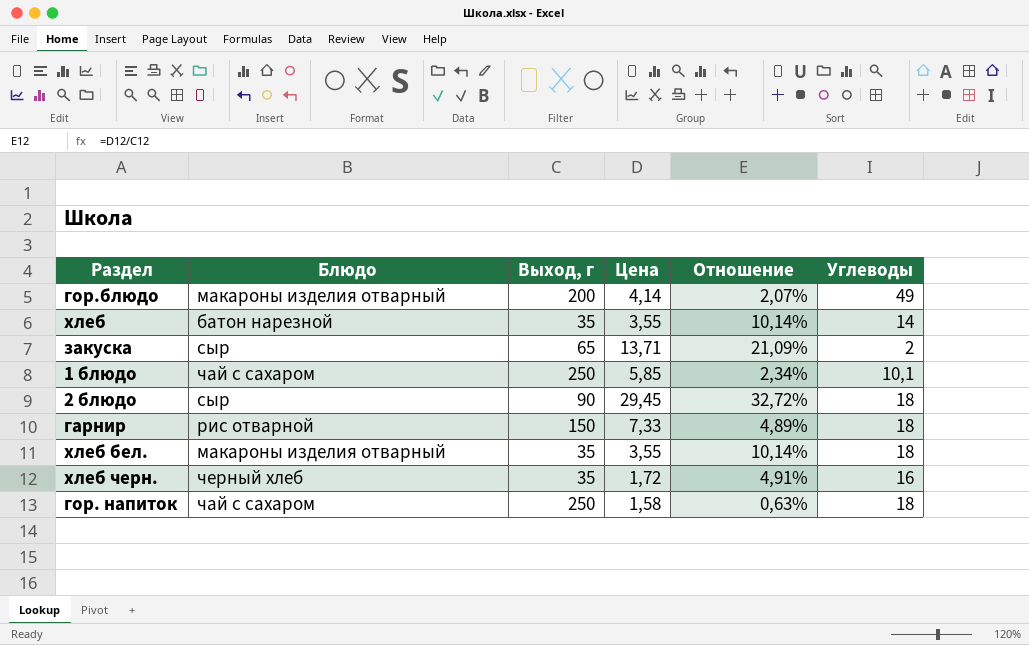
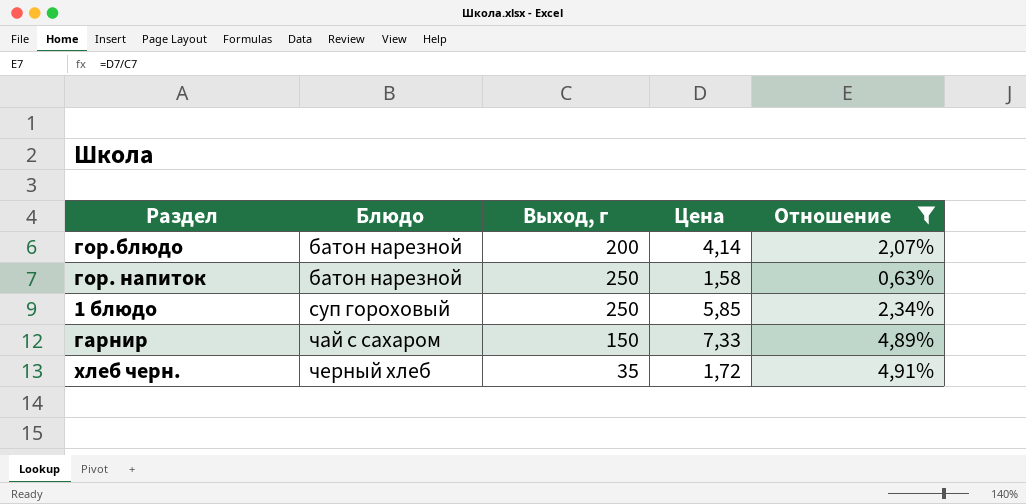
filter: none -> Отношение <= 4,91%
row order: none -> Блюдо ascending
column Углеводы | position: 6 -> none
гор.блюдо | Блюдо: макароны изделия отварный -> батон нарезной
гор. напиток | Блюдо: чай с сахаром -> батон нарезной
1 блюдо | Блюдо: чай с сахаром -> суп гороховый
гарнир | Блюдо: рис отварной -> чай с сахаром

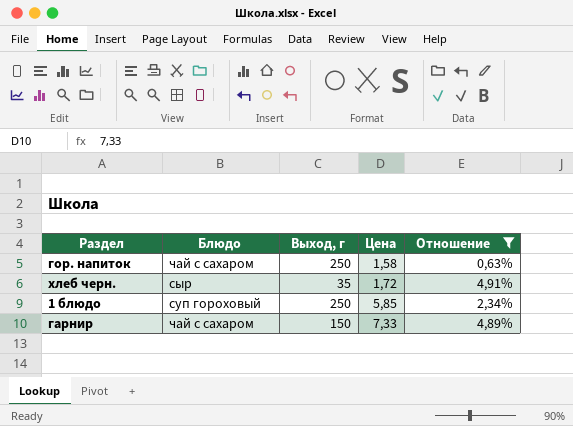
row order: Блюдо ascending -> Цена ascending
row гор.блюдо: батон нарезной | 200 | 4,14 | 2,07% -> none
гор. напиток | Блюдо: батон нарезной -> чай с сахаром
хлеб черн. | Блюдо: черный хлеб -> сыр

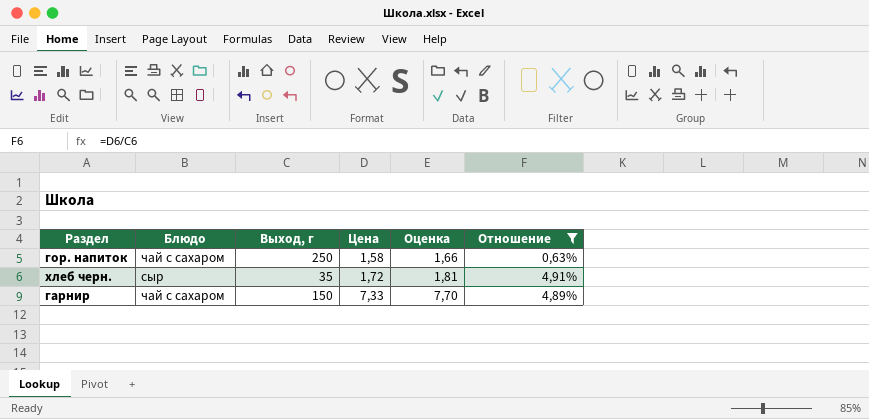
column Оценка | formula: none -> [Цена] * 1,05
row 1 блюдо: суп гороховый | 250 | 5,85 | 2,34% -> none

